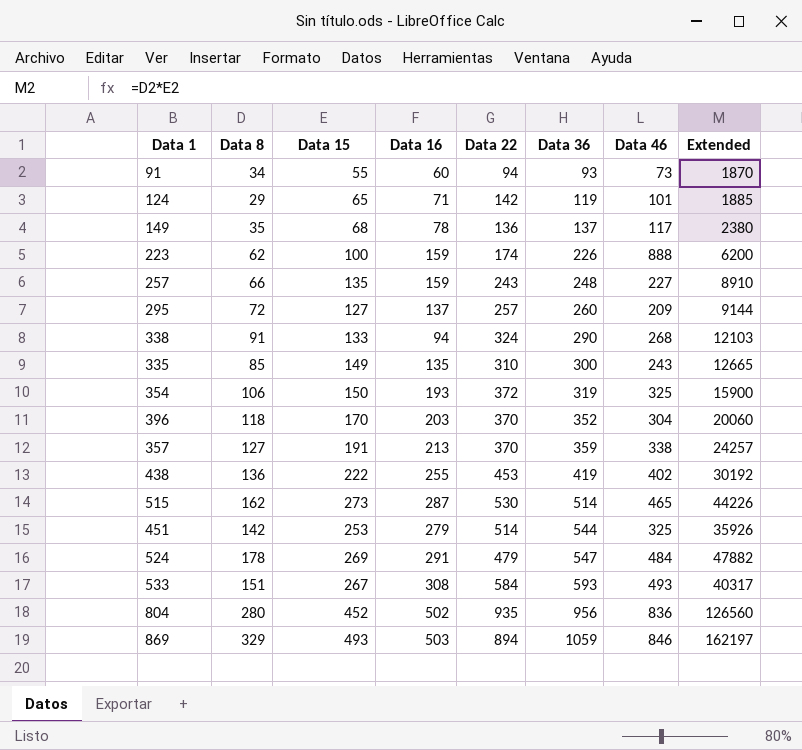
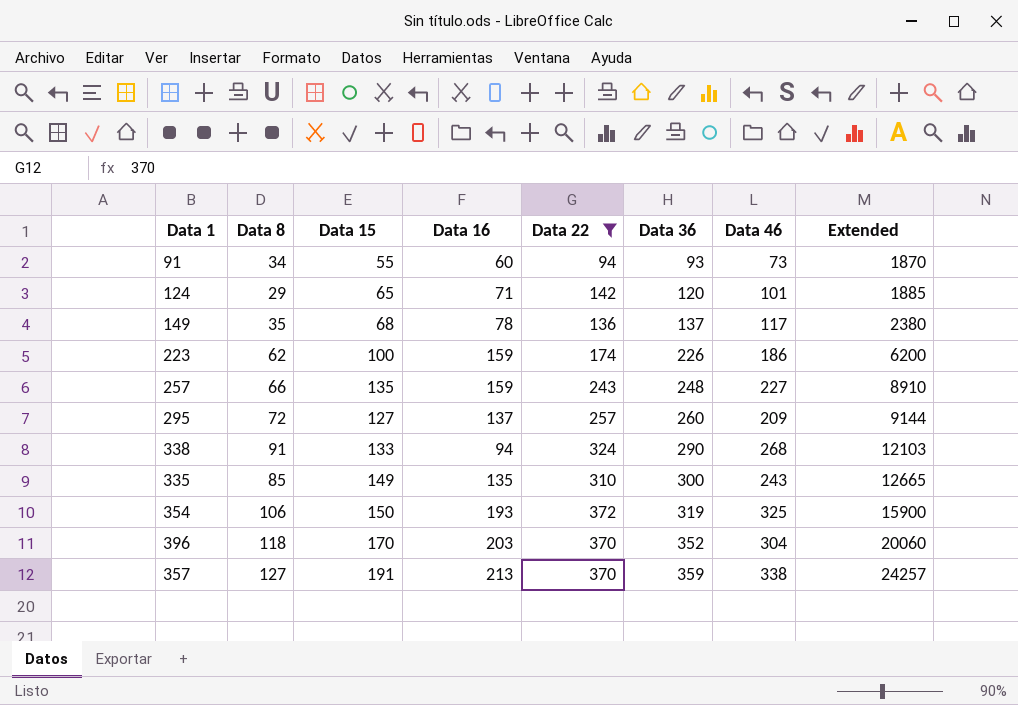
filter: none -> Data 22 <= 372
124 | Data 36: 119 -> 120
223 | Data 46: 888 -> 186

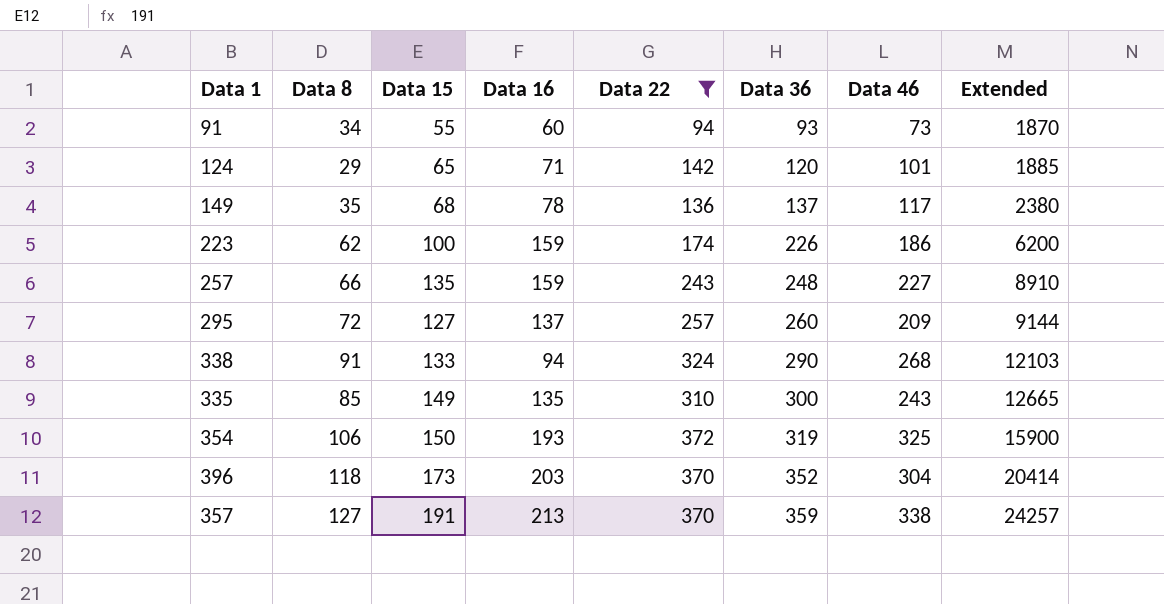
396 | Data 15: 170 -> 173
396 | Extended: 20060 -> 20414

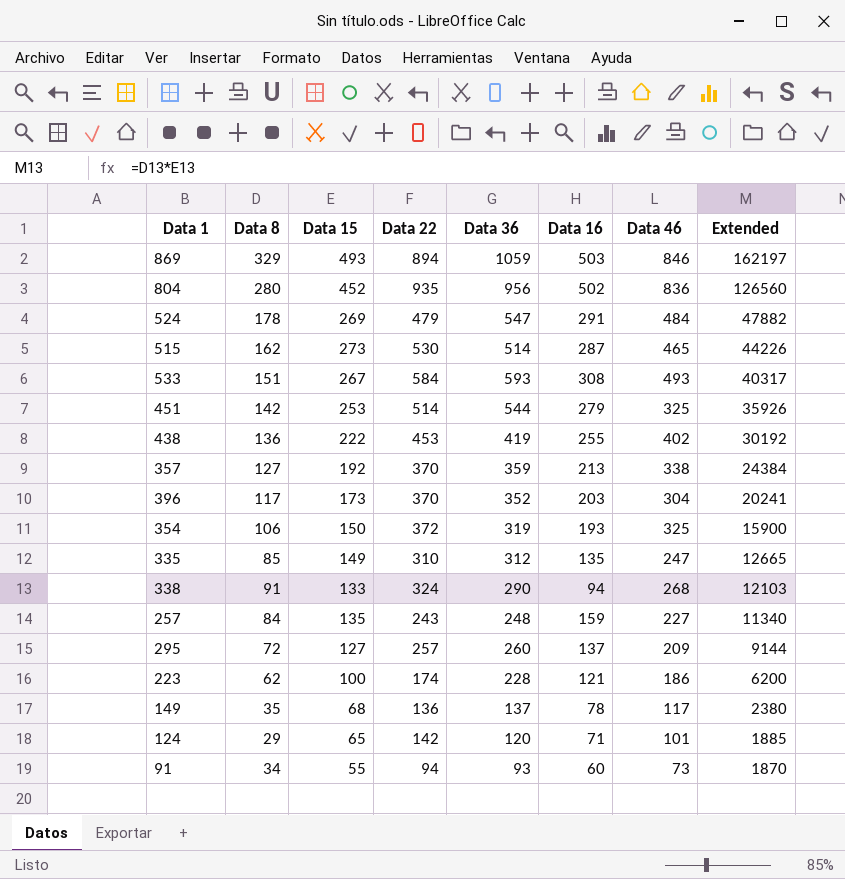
filter: Data 22 <= 372 -> none
row order: Data 36 ascending -> Extended descending
column Data 16 | position: 4 -> 6
357 | Data 15: 191 -> 192
357 | Extended: 24257 -> 24384
396 | Data 8: 118 -> 117
396 | Extended: 20414 -> 20241
335 | Data 36: 300 -> 312
335 | Data 46: 243 -> 247
257 | Data 8: 66 -> 84
257 | Extended: 8910 -> 11340
223 | Data 36: 226 -> 228
223 | Data 16: 159 -> 121

